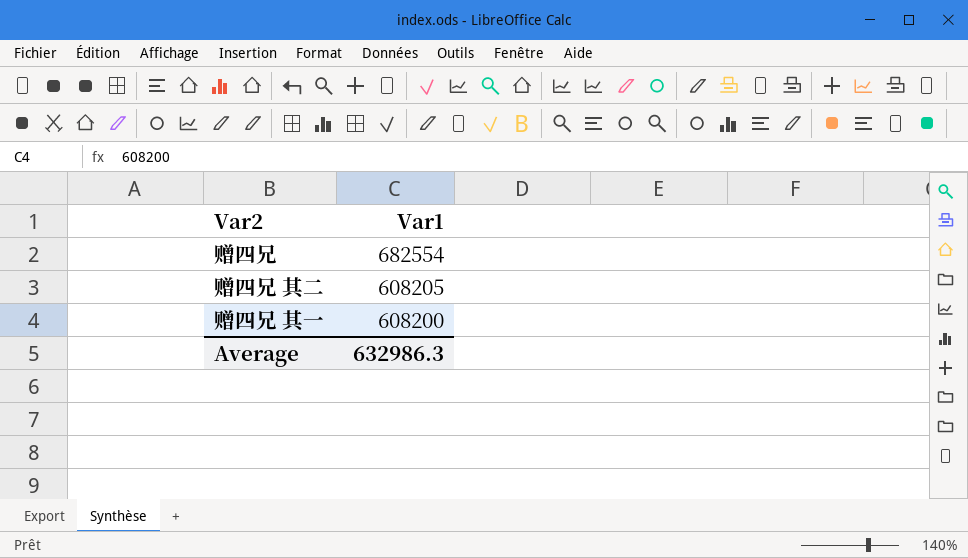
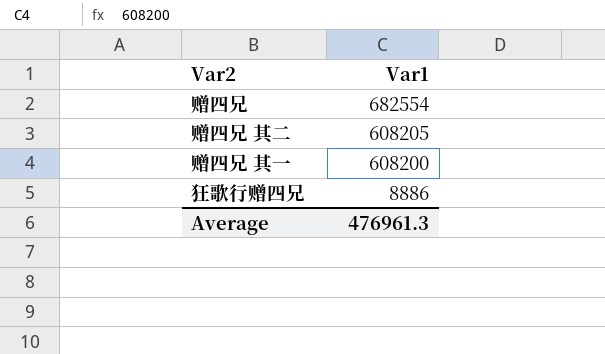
row 狂歌行赠四兄: none -> 8886
Average | Var1: 632986.3 -> 476961.3

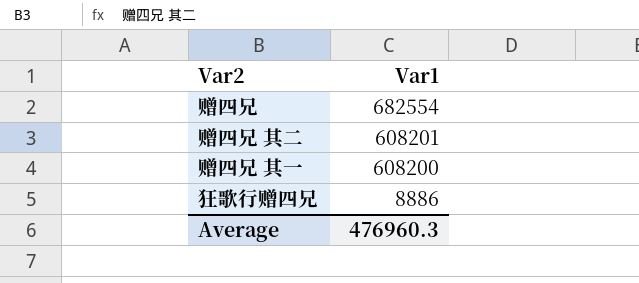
赠四兄 其二 | Var1: 608205 -> 608201
Average | Var1: 476961.3 -> 476960.3

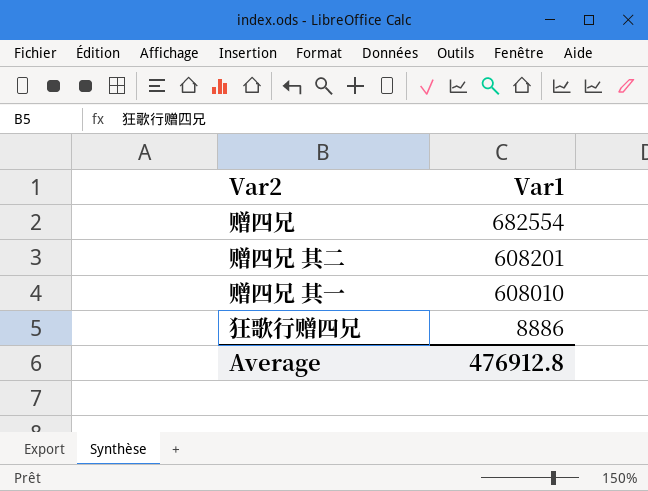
赠四兄 其一 | Var1: 608200 -> 608010
Average | Var1: 476960.3 -> 476912.8

